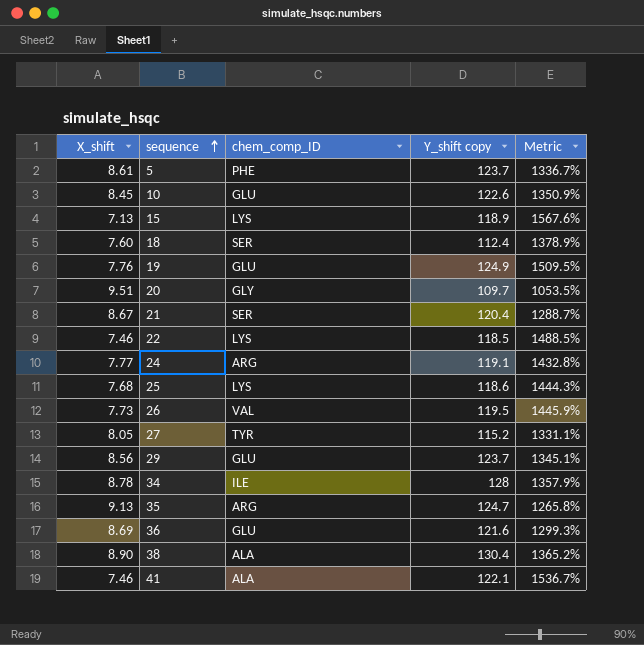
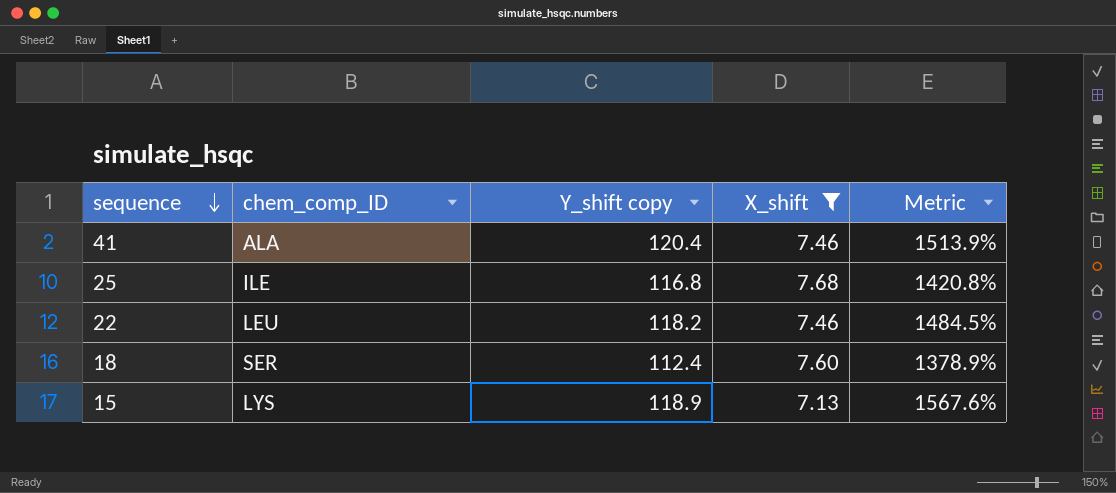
filter: none -> X_shift <= 7.68
row order: sequence ascending -> sequence descending
column X_shift | position: 1 -> 4
41 | Y_shift copy: 122.1 -> 120.4
41 | Metric: 1536.7% -> 1513.9%
25 | chem_comp_ID: LYS -> ILE
25 | Y_shift copy: 118.6 -> 116.8
25 | Metric: 1444.3% -> 1420.8%
22 | chem_comp_ID: LYS -> LEU
22 | Y_shift copy: 118.5 -> 118.2
22 | Metric: 1488.5% -> 1484.5%

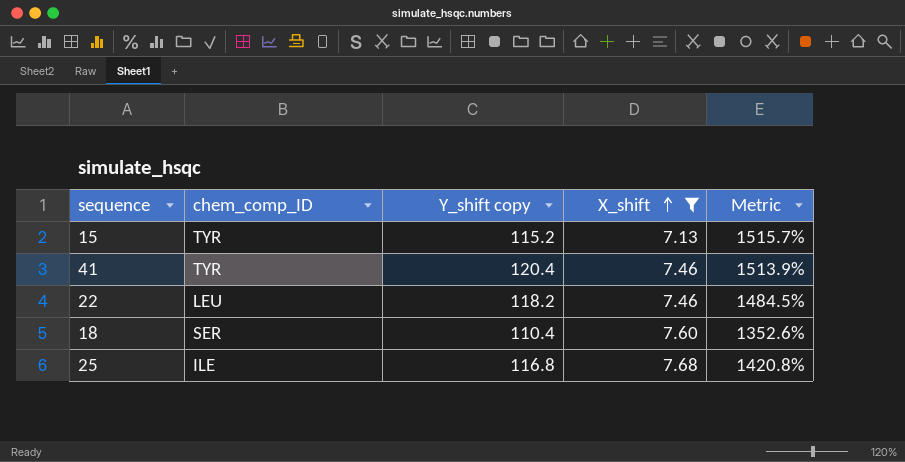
row order: sequence descending -> X_shift ascending
15 | chem_comp_ID: LYS -> TYR
15 | Y_shift copy: 118.9 -> 115.2
15 | Metric: 1567.6% -> 1515.7%
41 | chem_comp_ID: ALA -> TYR
18 | Y_shift copy: 112.4 -> 110.4
18 | Metric: 1378.9% -> 1352.6%

